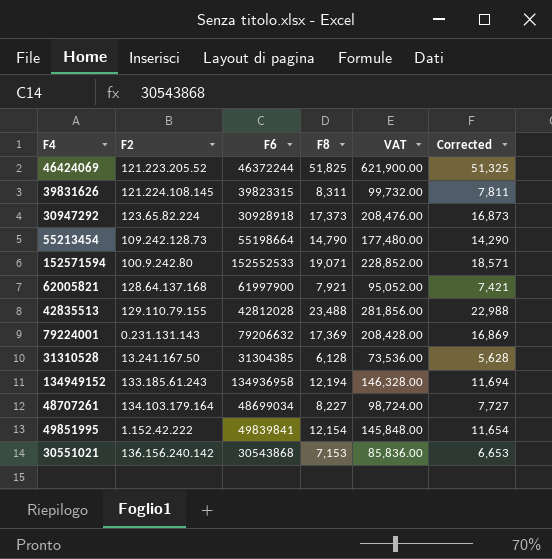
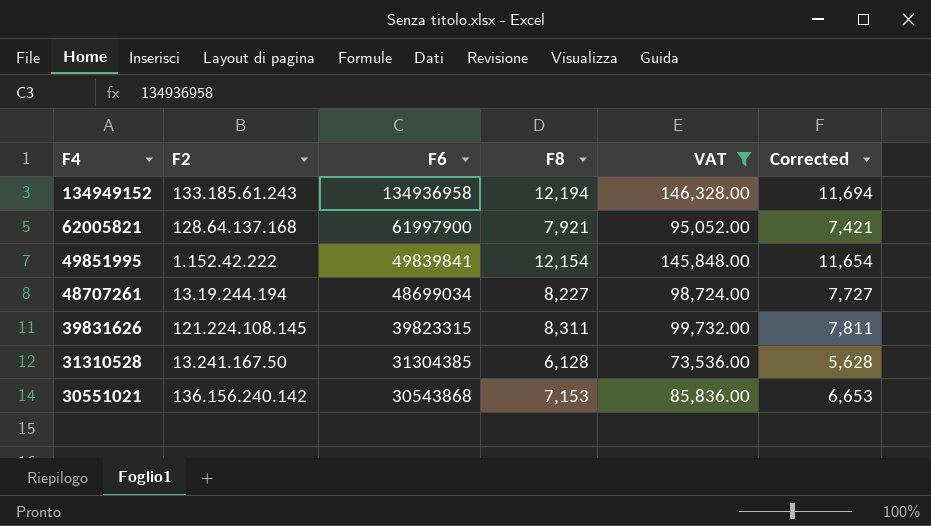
filter: none -> VAT <= 146,328.00
row order: none -> F4 descending
48707261 | F2: 134.103.179.164 -> 13.19.244.194

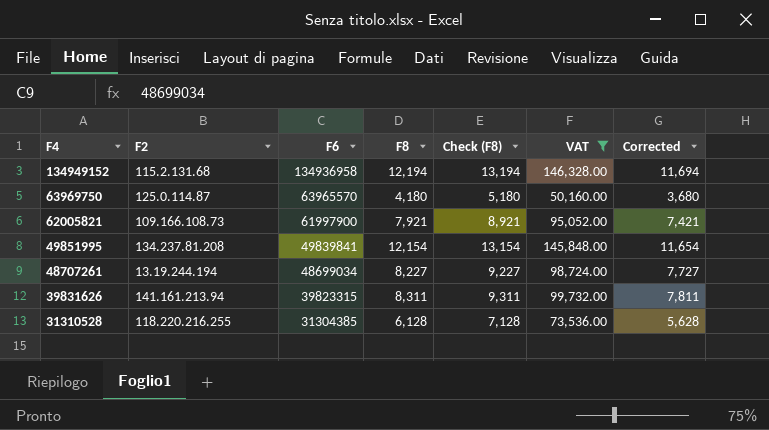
column Check (F8) | formula: none -> [F8] + 1000
row 30551021: 136.156.240.142 | 30543868 | 7,153 | 85,836.00 | 6,653 -> none
134949152 | F2: 133.185.61.243 -> 115.2.131.68
row 63969750: none -> 125.0.114.87 | 63965570 | 4,180 | 5,180 | 50,160.00 | 3,680
62005821 | F2: 128.64.137.168 -> 109.166.108.73
49851995 | F2: 1.152.42.222 -> 134.237.81.208
39831626 | F2: 121.224.108.145 -> 141.161.213.94
31310528 | F2: 13.241.167.50 -> 118.220.216.255

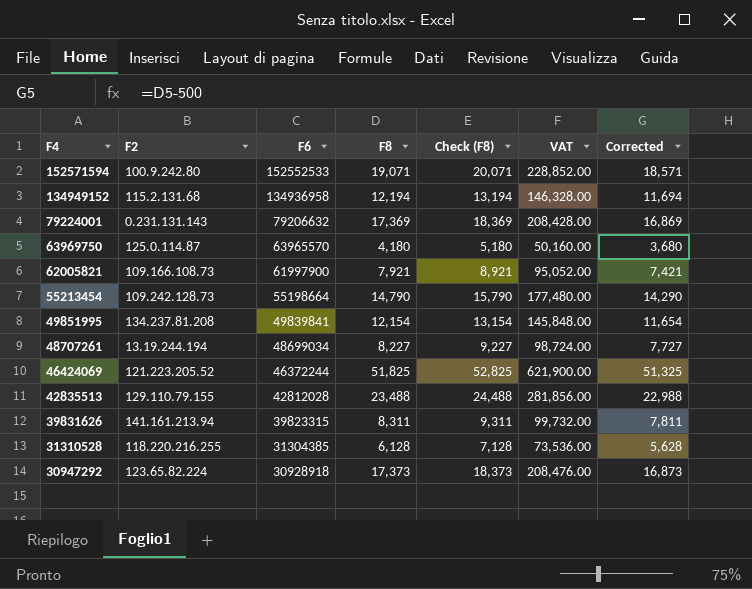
filter: VAT <= 146,328.00 -> none

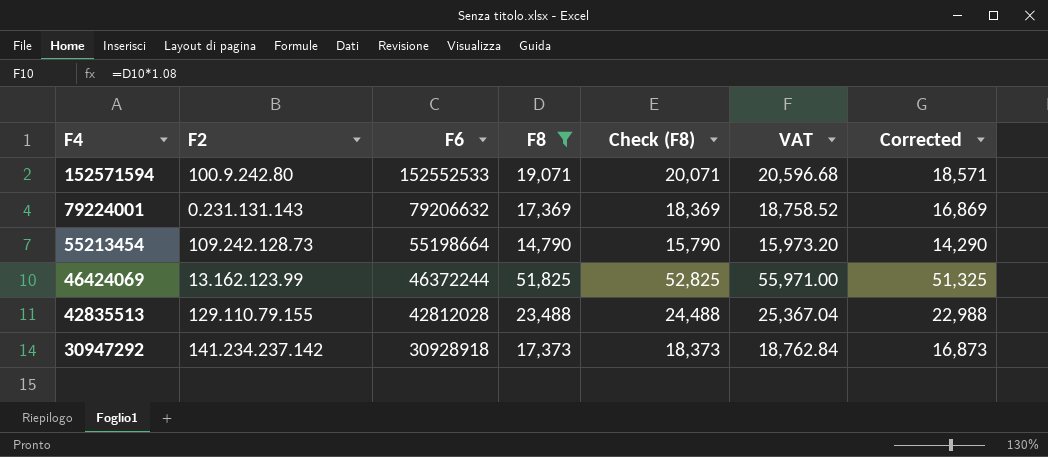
filter: none -> F8 >= 14,790
column VAT | formula: [F8] * 12 -> [F8] * 1.08
46424069 | F2: 121.223.205.52 -> 13.162.123.99
30947292 | F2: 123.65.82.224 -> 141.234.237.142

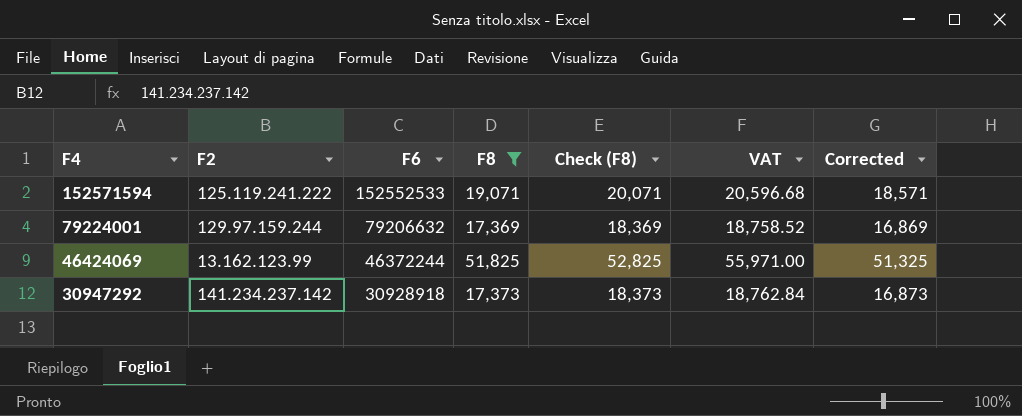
row 55213454: 109.242.128.73 | 55198664 | 14,790 | 15,790 | 15,973.20 | 14,290 -> none
row 42835513: 129.110.79.155 | 42812028 | 23,488 | 24,488 | 25,367.04 | 22,988 -> none
152571594 | F2: 100.9.242.80 -> 125.119.241.222
79224001 | F2: 0.231.131.143 -> 129.97.159.244

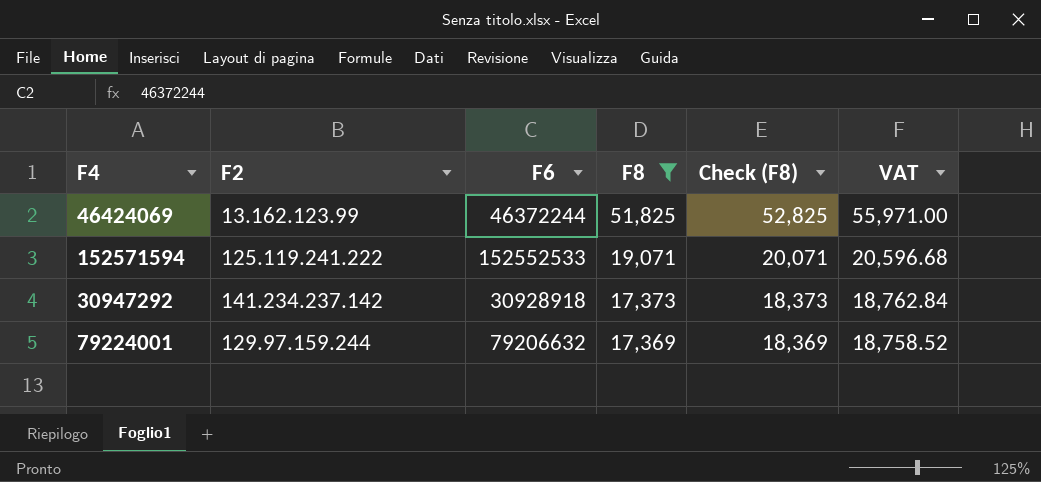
row order: F4 descending -> F8 descending
column Corrected | formula: [F8] - 500 -> none

